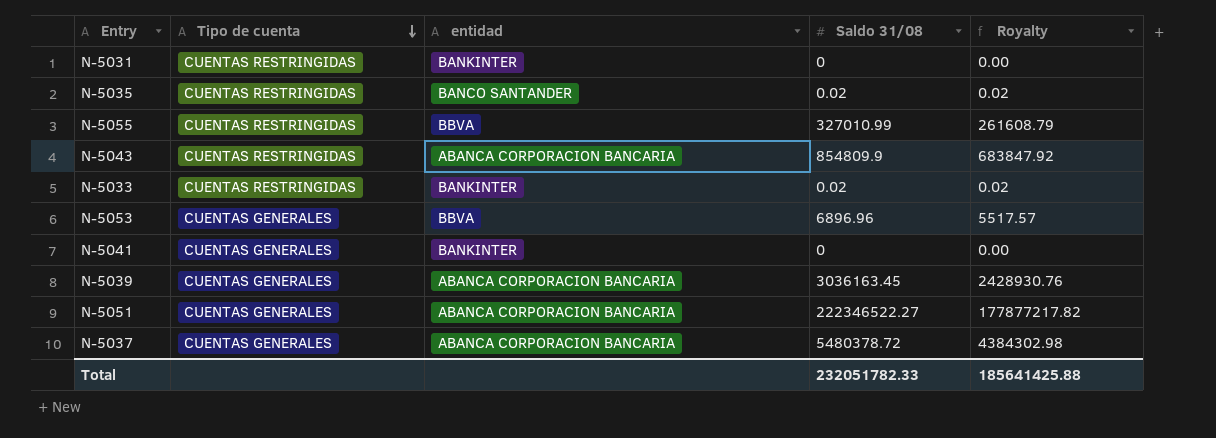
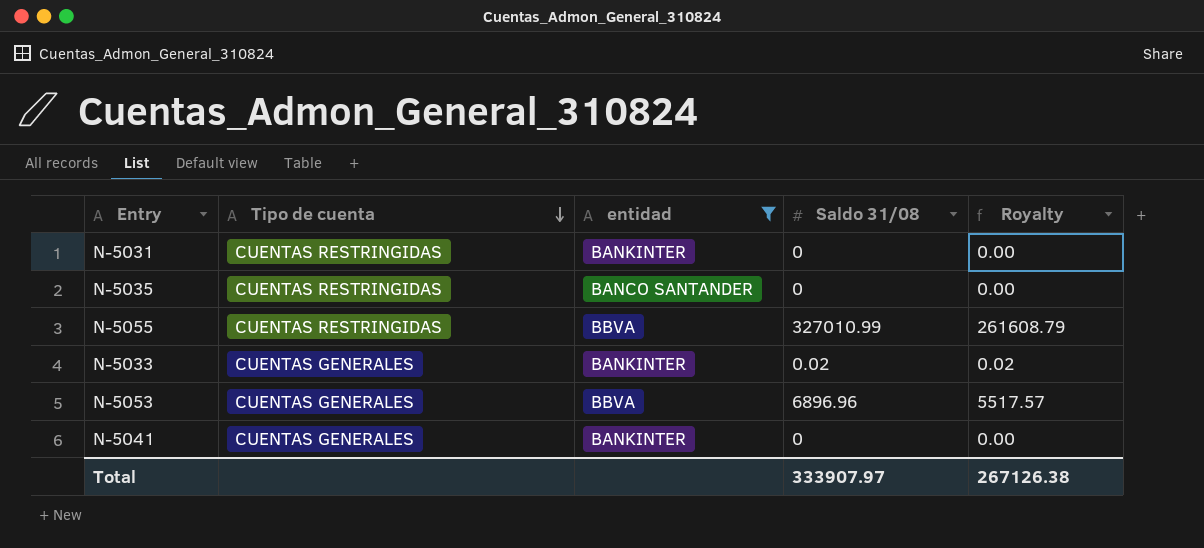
filter: none -> entidad != ABANCA CORPORACION BANCARIA
N-5035 | Saldo 31/08: 0.02 -> 0
N-5035 | Royalty: 0.02 -> 0.00
N-5033 | Tipo de cuenta: CUENTAS RESTRINGIDAS -> CUENTAS GENERALES
Total | Saldo 31/08: 232051782.33 -> 333907.97
Total | Royalty: 185641425.88 -> 267126.38

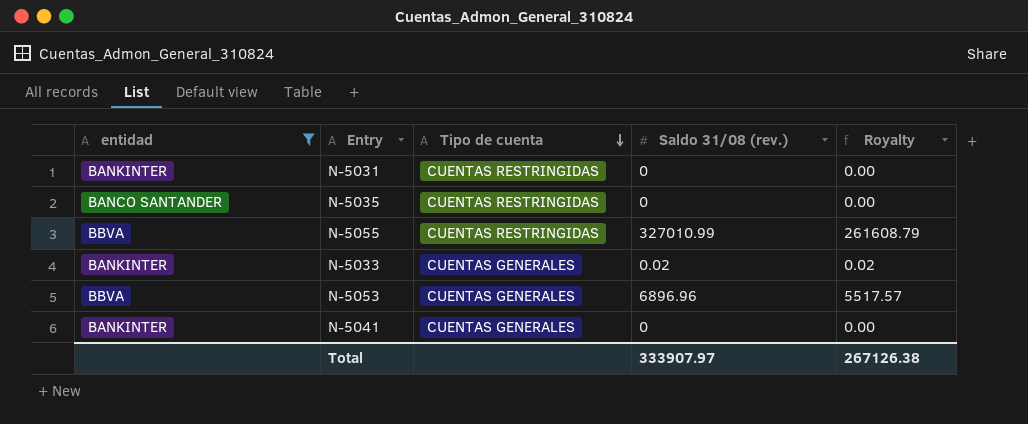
column entidad | position: 3 -> 1
column name: Saldo 31/08 -> Saldo 31/08 (rev.)

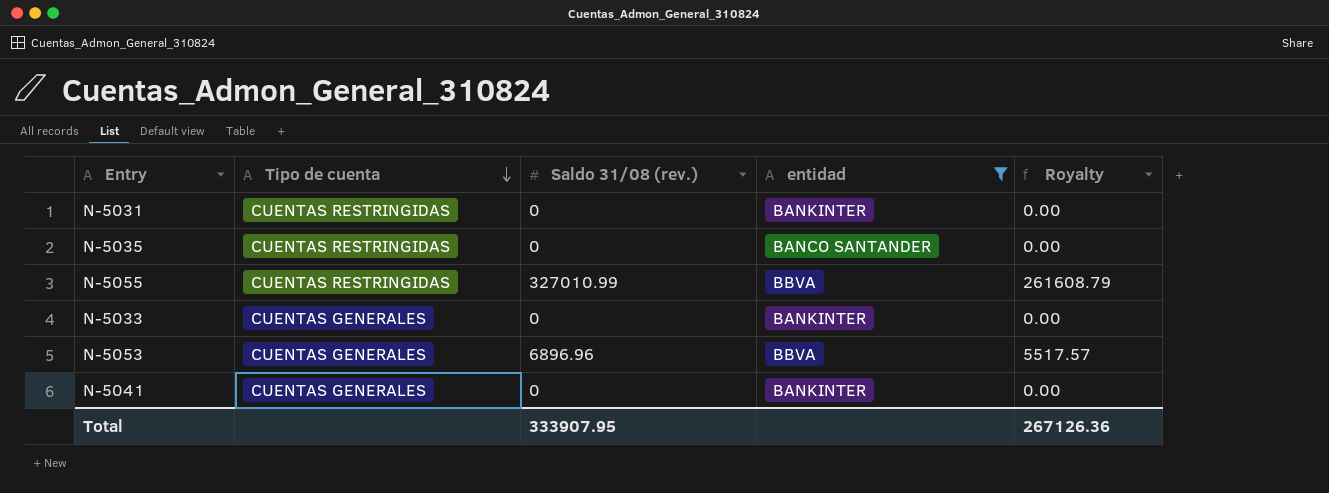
column entidad | position: 1 -> 4
N-5033 | Saldo 31/08 (rev.): 0.02 -> 0
N-5033 | Royalty: 0.02 -> 0.00
Total | Saldo 31/08 (rev.): 333907.97 -> 333907.95
Total | Royalty: 267126.38 -> 267126.36

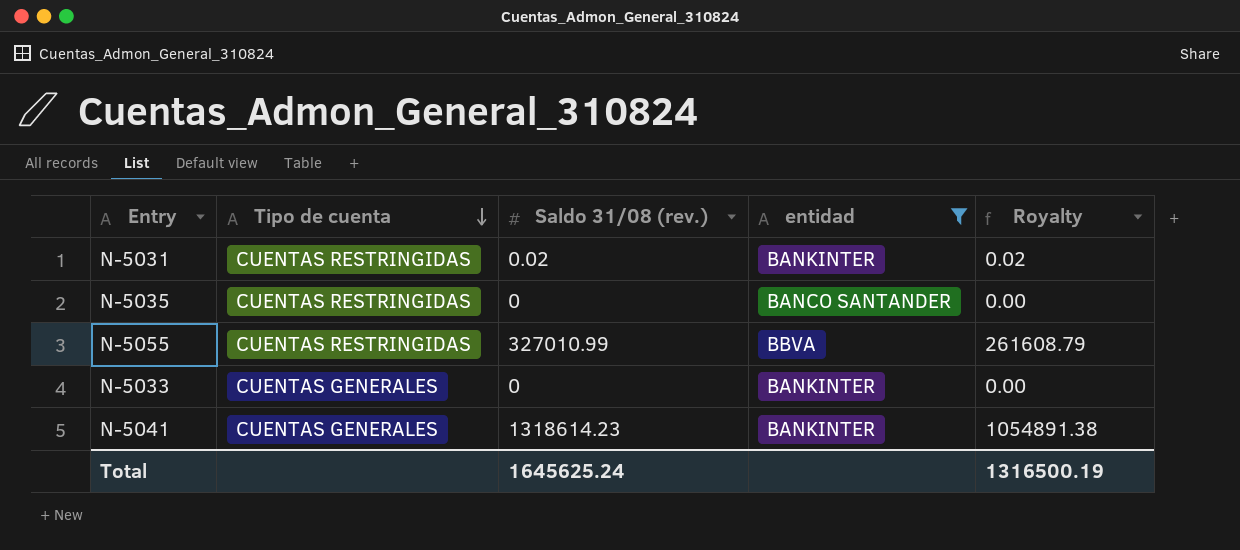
row N-5053: CUENTAS GENERALES | 6896.96 | BBVA | 5517.57 -> none
N-5031 | Saldo 31/08 (rev.): 0 -> 0.02
N-5031 | Royalty: 0.00 -> 0.02
N-5041 | Saldo 31/08 (rev.): 0 -> 1318614.23
N-5041 | Royalty: 0.00 -> 1054891.38
Total | Saldo 31/08 (rev.): 333907.95 -> 1645625.24
Total | Royalty: 267126.36 -> 1316500.19

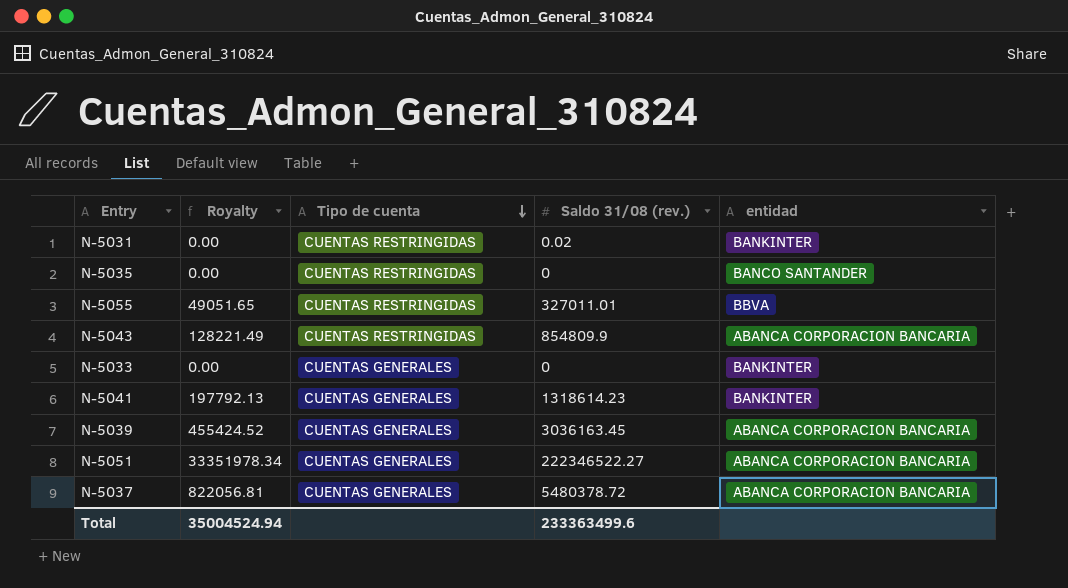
filter: entidad != ABANCA CORPORACION BANCARIA -> none
column Royalty | formula: [Saldo 31/08 (rev.)] * 0.8 -> [Saldo 31/08 (rev.)] * 0.15
column Royalty | position: 5 -> 2
N-5055 | Saldo 31/08 (rev.): 327010.99 -> 327011.01
Total | Royalty: 1316500.19 -> 35004524.94
Total | Saldo 31/08 (rev.): 1645625.24 -> 233363499.6

